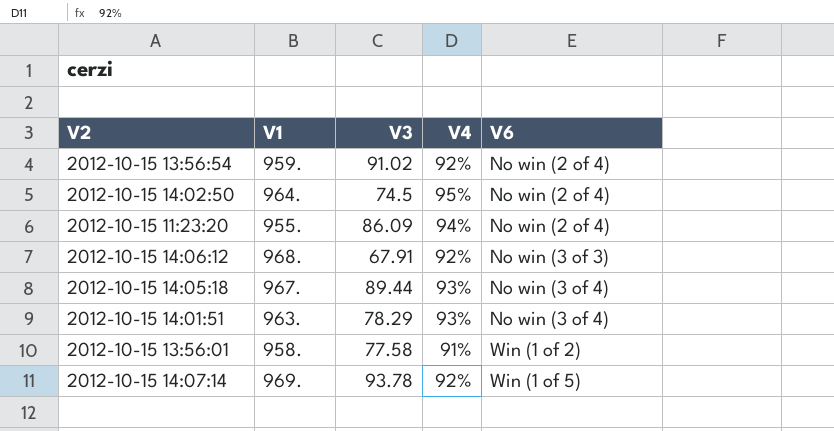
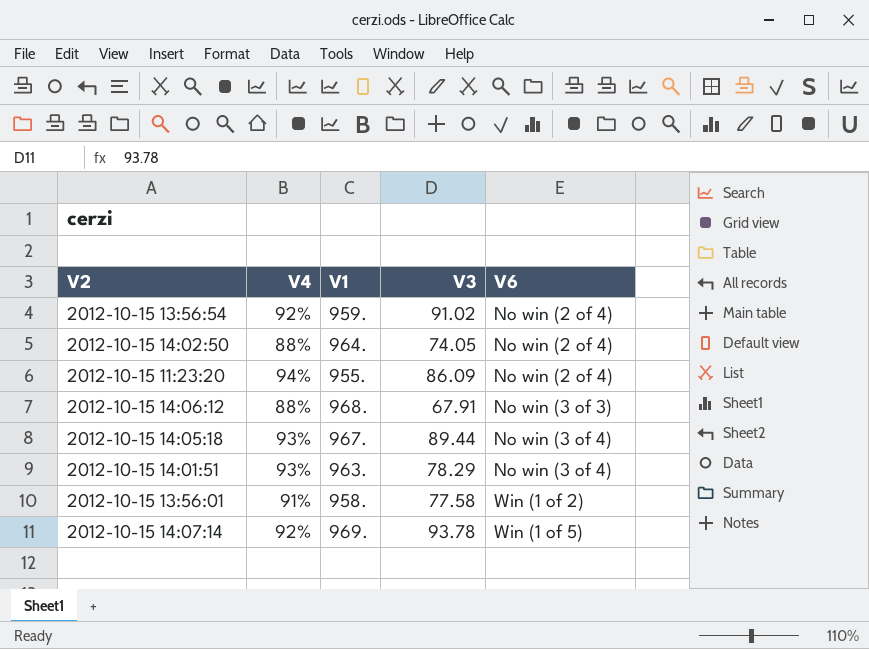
column V4 | position: 4 -> 2
2012-10-15 14:02:50 | V4: 95% -> 88%
2012-10-15 14:02:50 | V3: 74.5 -> 74.05
2012-10-15 14:06:12 | V4: 92% -> 88%

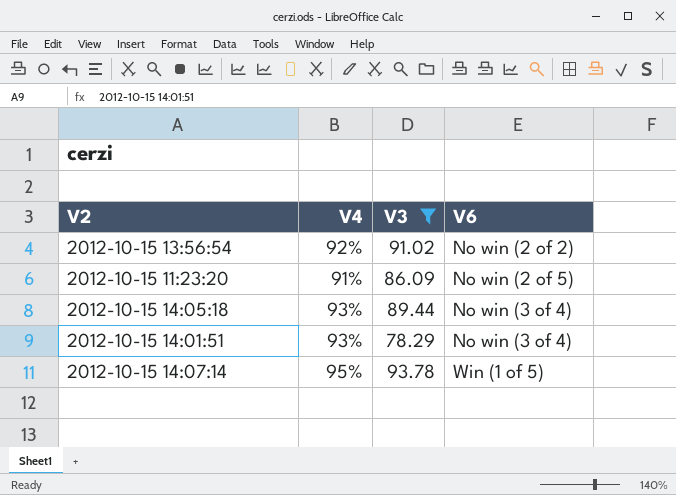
filter: none -> V3 >= 78.29
column V1 | position: 3 -> none
2012-10-15 13:56:54 | V6: No win (2 of 4) -> No win (2 of 2)
2012-10-15 11:23:20 | V4: 94% -> 91%
2012-10-15 11:23:20 | V6: No win (2 of 4) -> No win (2 of 5)
2012-10-15 14:07:14 | V4: 92% -> 95%

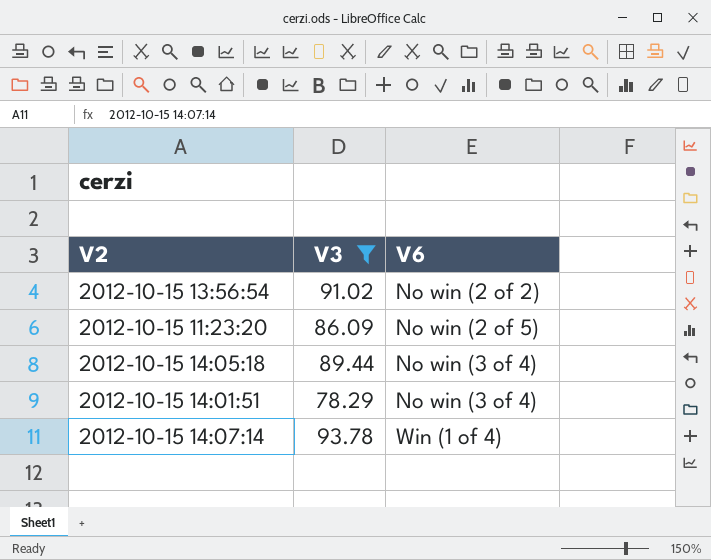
column V4 | position: 2 -> none
2012-10-15 14:07:14 | V6: Win (1 of 5) -> Win (1 of 4)

